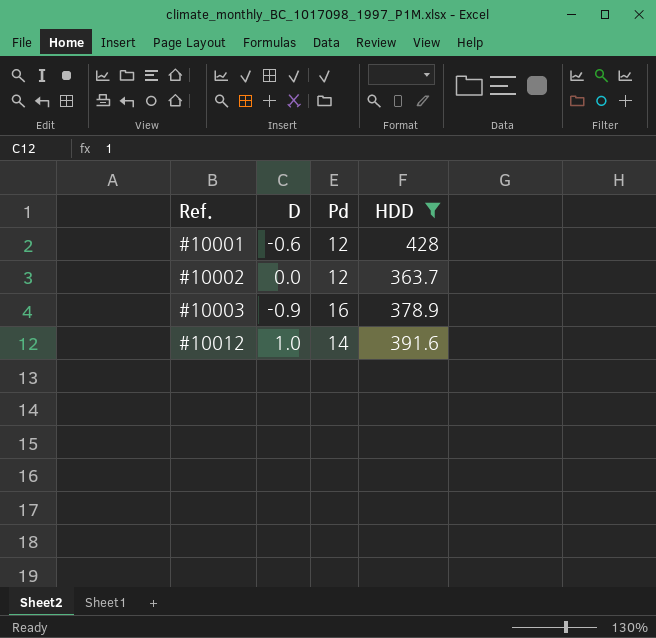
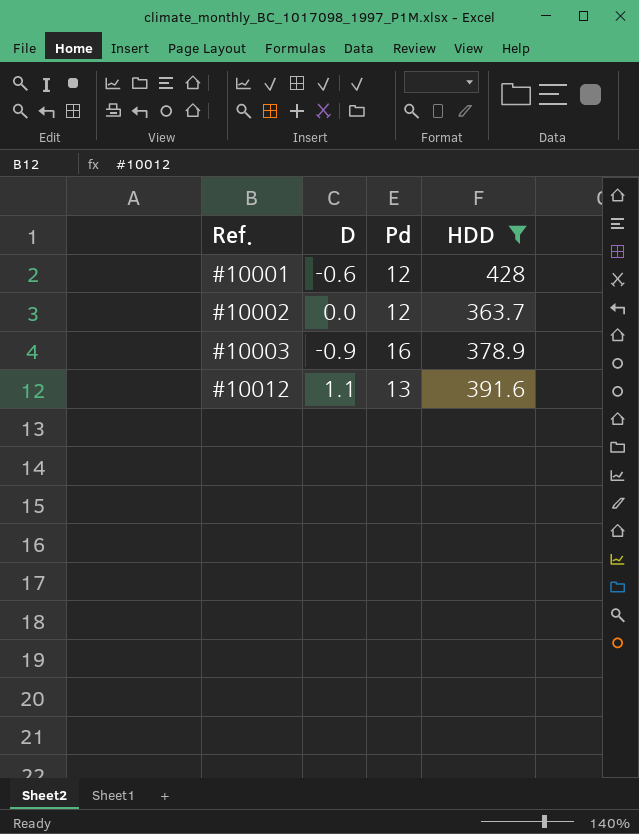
#10012 | D: 1.0 -> 1.1
#10012 | Pd: 14 -> 13

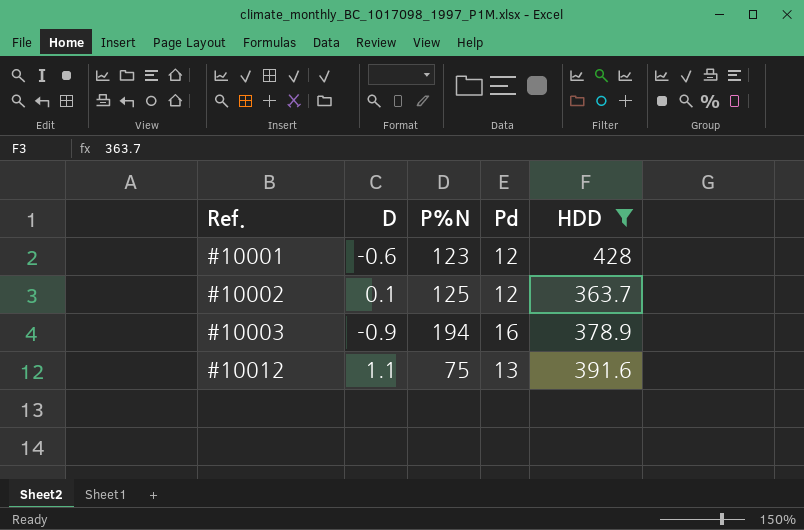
column P%N | position: none -> 3
#10002 | D: 0.0 -> 0.1

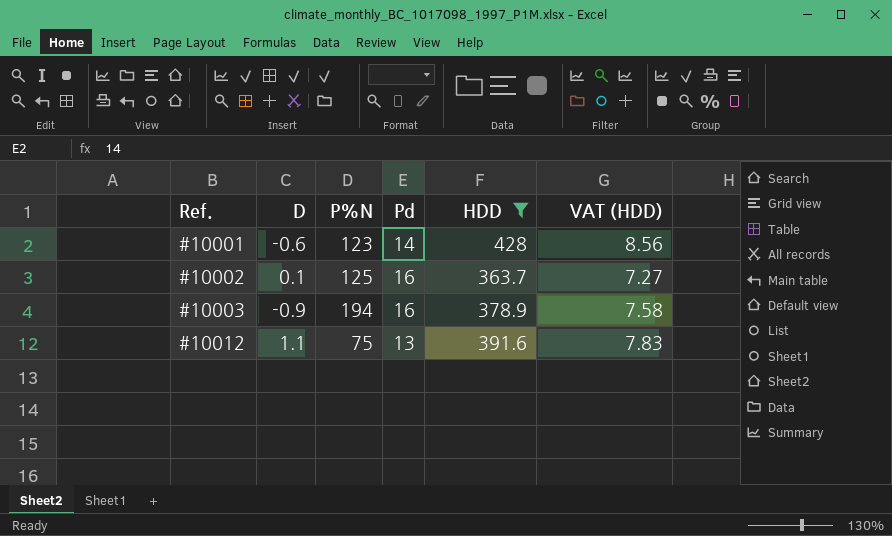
column VAT (HDD) | formula: none -> [HDD] * 0.02
#10001 | Pd: 12 -> 14
#10002 | Pd: 12 -> 16

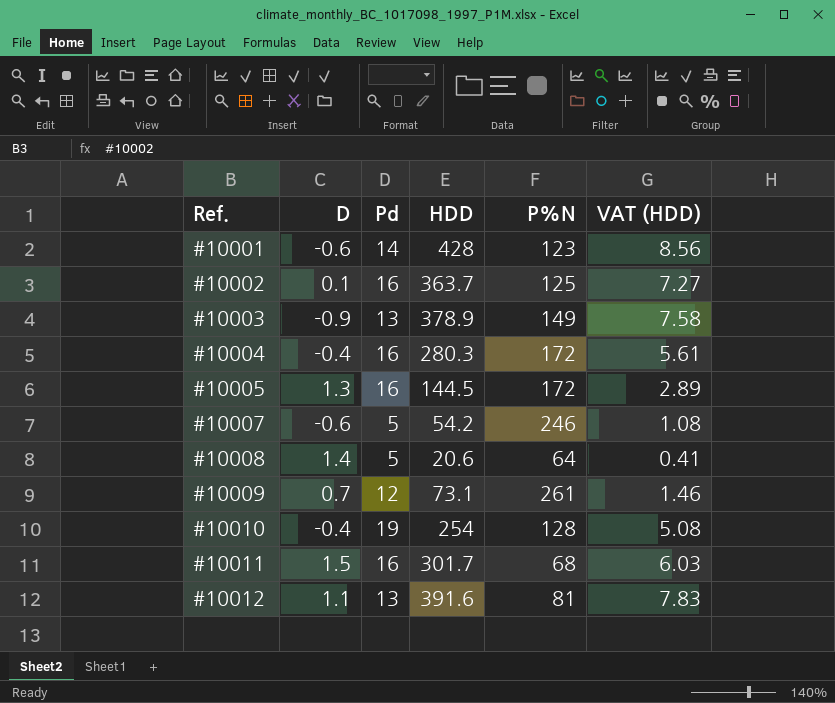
filter: HDD >= 363.7 -> none
column P%N | position: 3 -> 5
#10003 | Pd: 16 -> 13
#10003 | P%N: 194 -> 149
#10012 | P%N: 75 -> 81

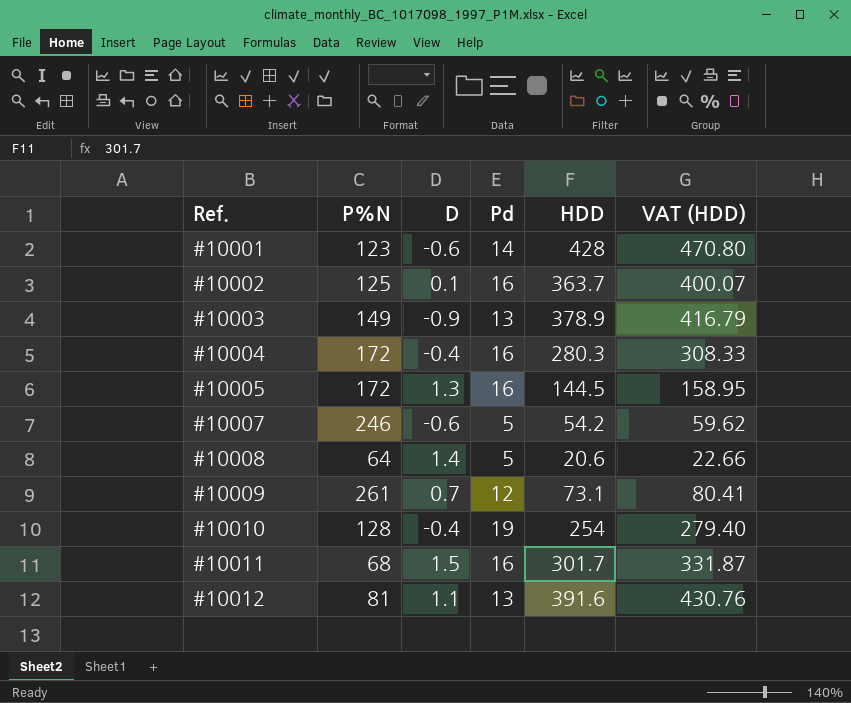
column P%N | position: 5 -> 2
column VAT (HDD) | formula: [HDD] * 0.02 -> [HDD] * 1.1

